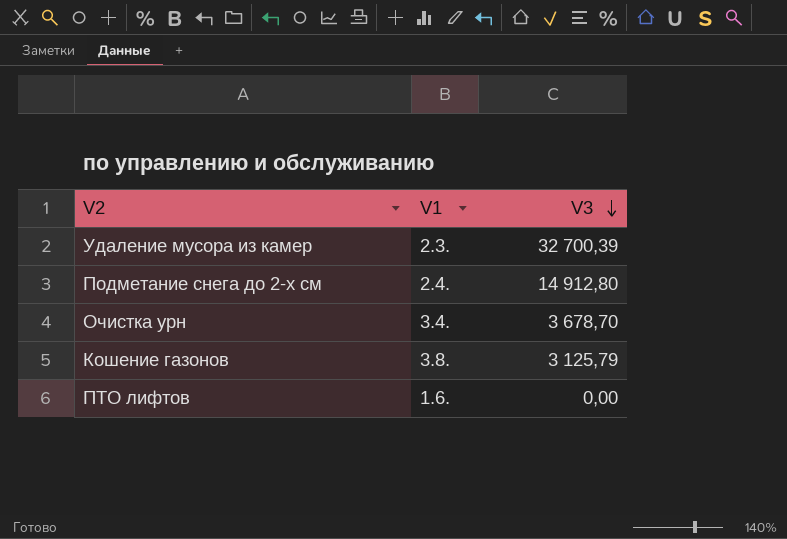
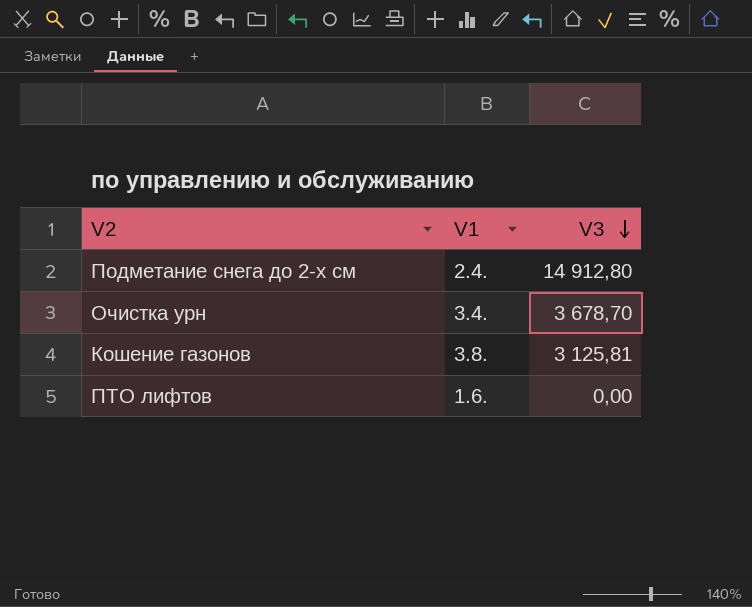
row Удаление мусора из камер: 2.3. | 32 700,39 -> none
Кошение газонов | V3: 3 125,79 -> 3 125,81

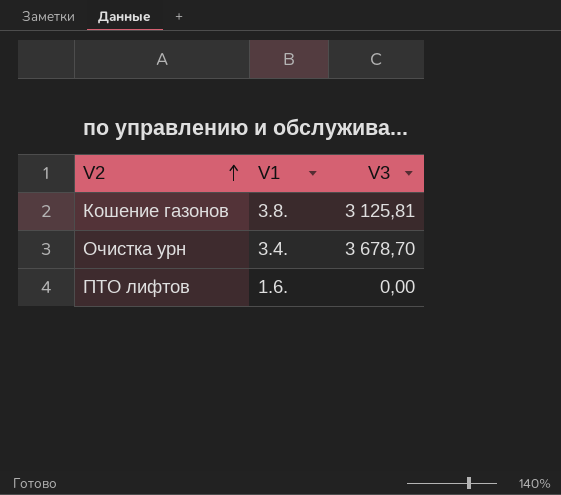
row order: V3 descending -> V2 ascending
row Подметание снега до 2-х см: 2.4. | 14 912,80 -> none

